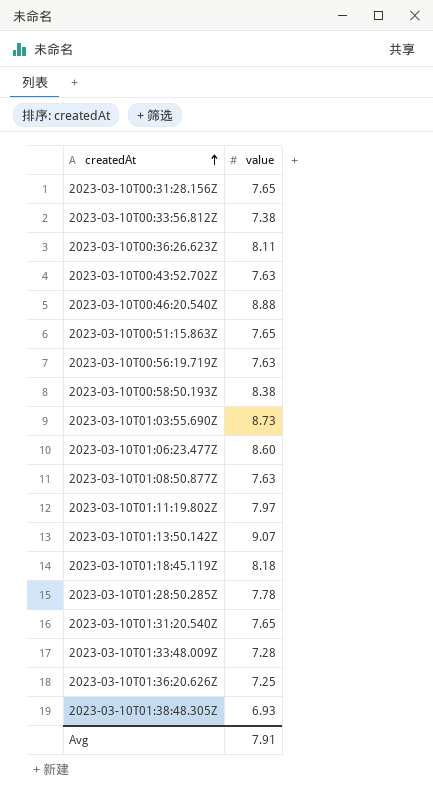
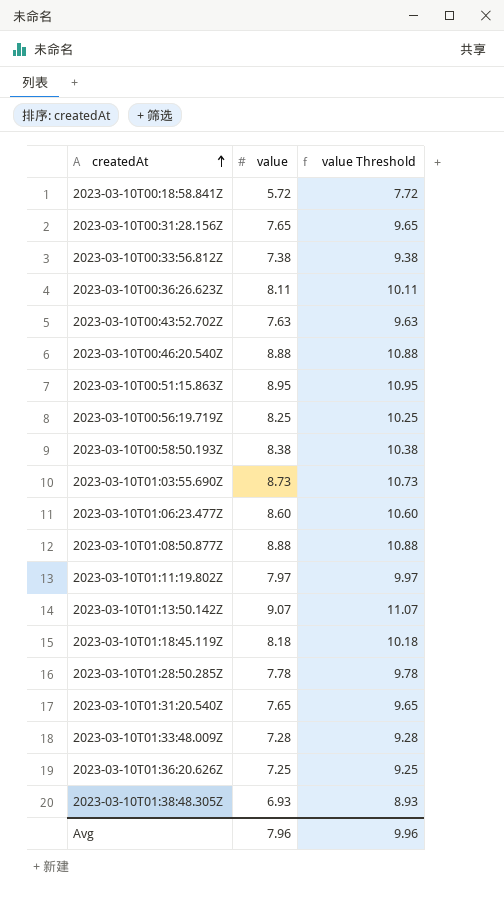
column value Threshold | formula: none -> [value] + 2
row 2023-03-10T00:18:58.841Z: none -> 5.72 | 7.72
2023-03-10T00:51:15.863Z | value: 7.65 -> 8.95
2023-03-10T00:56:19.719Z | value: 7.63 -> 8.25
2023-03-10T01:08:50.877Z | value: 7.63 -> 8.88
Avg | value: 7.91 -> 7.96

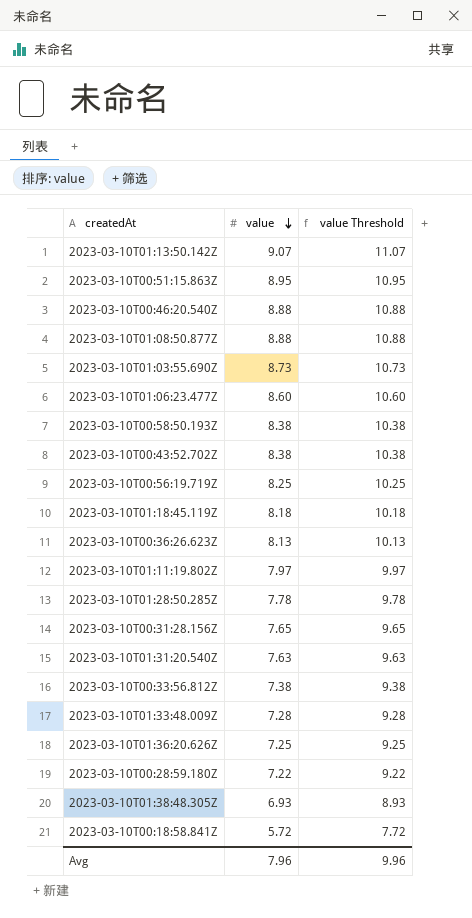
row order: createdAt ascending -> value descending
2023-03-10T00:43:52.702Z | value: 7.63 -> 8.38
2023-03-10T00:43:52.702Z | value Threshold: 9.63 -> 10.38
2023-03-10T00:36:26.623Z | value: 8.11 -> 8.13
2023-03-10T00:36:26.623Z | value Threshold: 10.11 -> 10.13
2023-03-10T01:31:20.540Z | value: 7.65 -> 7.63
2023-03-10T01:31:20.540Z | value Threshold: 9.65 -> 9.63
row 2023-03-10T00:28:59.180Z: none -> 7.22 | 9.22

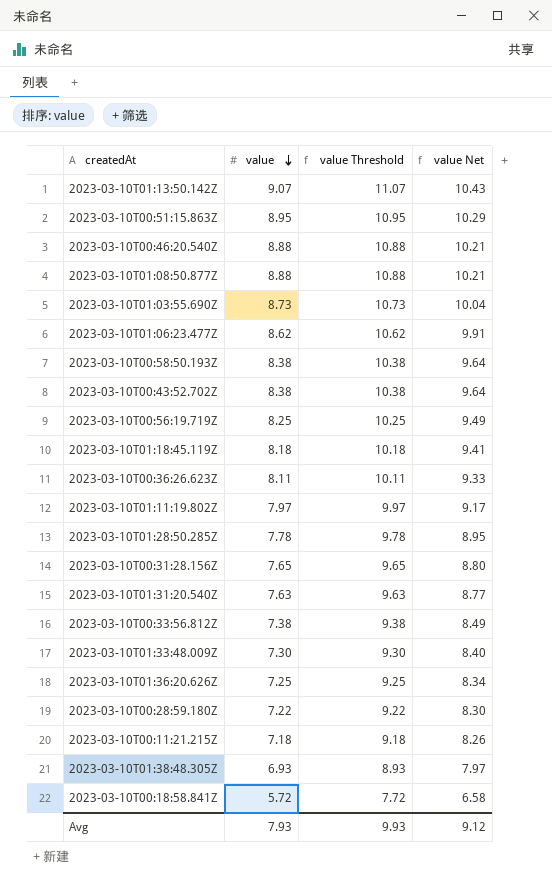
column value Net | formula: none -> [value] * 1.15
2023-03-10T01:06:23.477Z | value: 8.60 -> 8.62
2023-03-10T01:06:23.477Z | value Threshold: 10.60 -> 10.62
2023-03-10T00:36:26.623Z | value: 8.13 -> 8.11
2023-03-10T00:36:26.623Z | value Threshold: 10.13 -> 10.11
2023-03-10T01:33:48.009Z | value: 7.28 -> 7.30
2023-03-10T01:33:48.009Z | value Threshold: 9.28 -> 9.30
row 2023-03-10T00:11:21.215Z: none -> 7.18 | 9.18 | 8.26
Avg | value: 7.96 -> 7.93
Avg | value Threshold: 9.96 -> 9.93

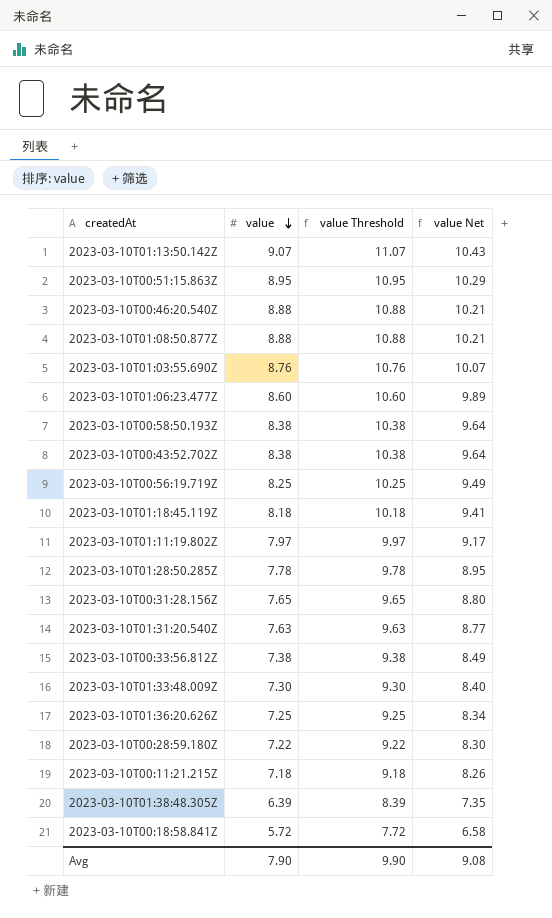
row 2023-03-10T00:36:26.623Z: 8.11 | 10.11 | 9.33 -> none
2023-03-10T01:03:55.690Z | value: 8.73 -> 8.76
2023-03-10T01:03:55.690Z | value Threshold: 10.73 -> 10.76
2023-03-10T01:03:55.690Z | value Net: 10.04 -> 10.07
2023-03-10T01:06:23.477Z | value: 8.62 -> 8.60
2023-03-10T01:06:23.477Z | value Threshold: 10.62 -> 10.60
2023-03-10T01:06:23.477Z | value Net: 9.91 -> 9.89
2023-03-10T01:38:48.305Z | value: 6.93 -> 6.39
2023-03-10T01:38:48.305Z | value Threshold: 8.93 -> 8.39
2023-03-10T01:38:48.305Z | value Net: 7.97 -> 7.35
Avg | value: 7.93 -> 7.90
Avg | value Threshold: 9.93 -> 9.90
Avg | value Net: 9.12 -> 9.08

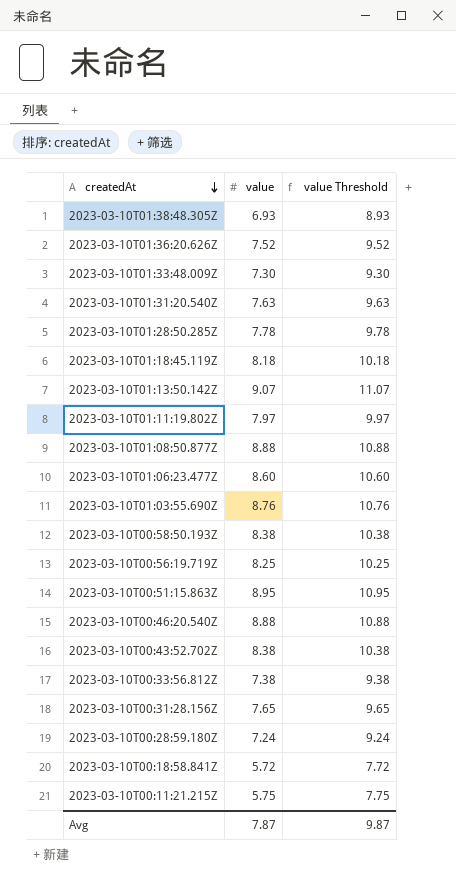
row order: value descending -> createdAt descending
column value Net | formula: [value] * 1.15 -> none
2023-03-10T01:38:48.305Z | value: 6.39 -> 6.93
2023-03-10T01:38:48.305Z | value Threshold: 8.39 -> 8.93
2023-03-10T01:36:20.626Z | value: 7.25 -> 7.52
2023-03-10T01:36:20.626Z | value Threshold: 9.25 -> 9.52
2023-03-10T00:28:59.180Z | value: 7.22 -> 7.24
2023-03-10T00:28:59.180Z | value Threshold: 9.22 -> 9.24
2023-03-10T00:11:21.215Z | value: 7.18 -> 5.75
2023-03-10T00:11:21.215Z | value Threshold: 9.18 -> 7.75
Avg | value: 7.90 -> 7.87
Avg | value Threshold: 9.90 -> 9.87

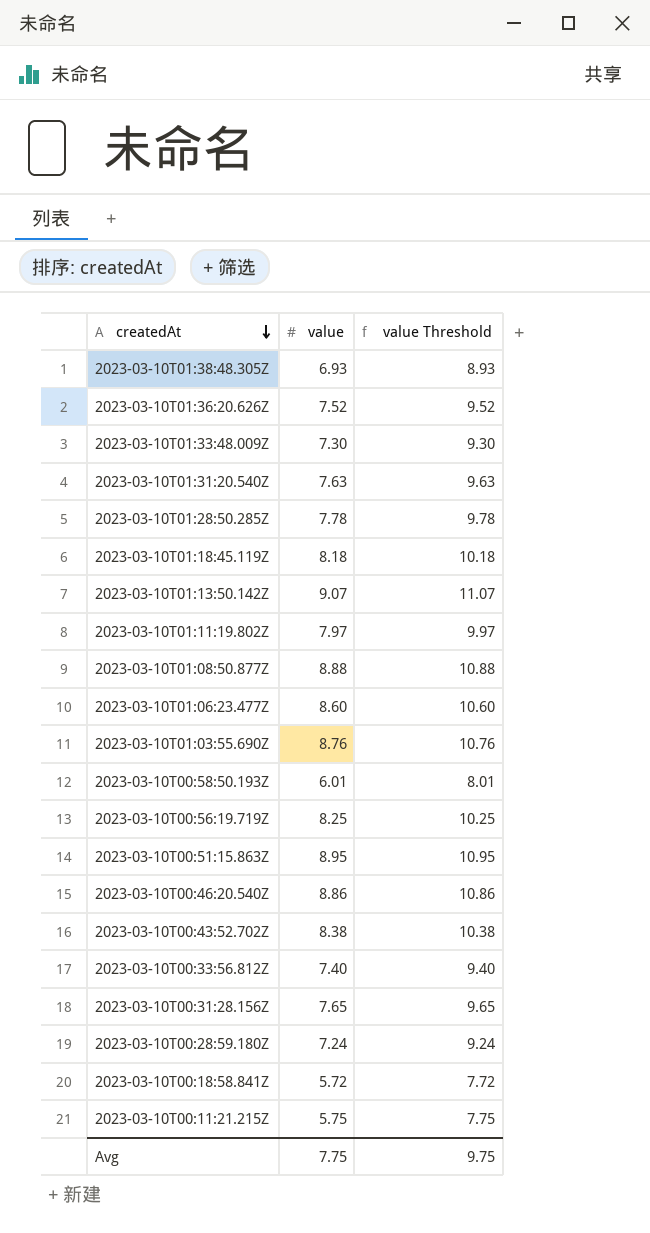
2023-03-10T00:58:50.193Z | value: 8.38 -> 6.01
2023-03-10T00:58:50.193Z | value Threshold: 10.38 -> 8.01
2023-03-10T00:46:20.540Z | value: 8.88 -> 8.86
2023-03-10T00:46:20.540Z | value Threshold: 10.88 -> 10.86
2023-03-10T00:33:56.812Z | value: 7.38 -> 7.40
2023-03-10T00:33:56.812Z | value Threshold: 9.38 -> 9.40
Avg | value: 7.87 -> 7.75
Avg | value Threshold: 9.87 -> 9.75

